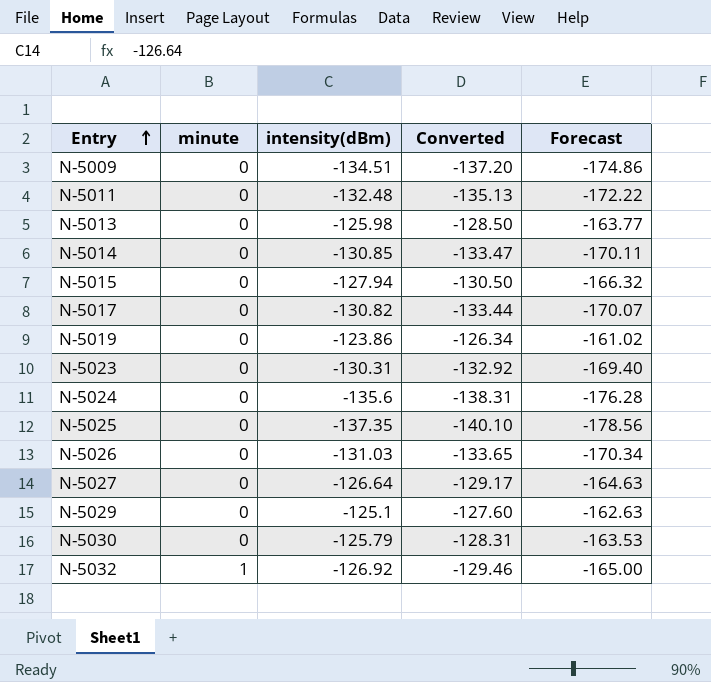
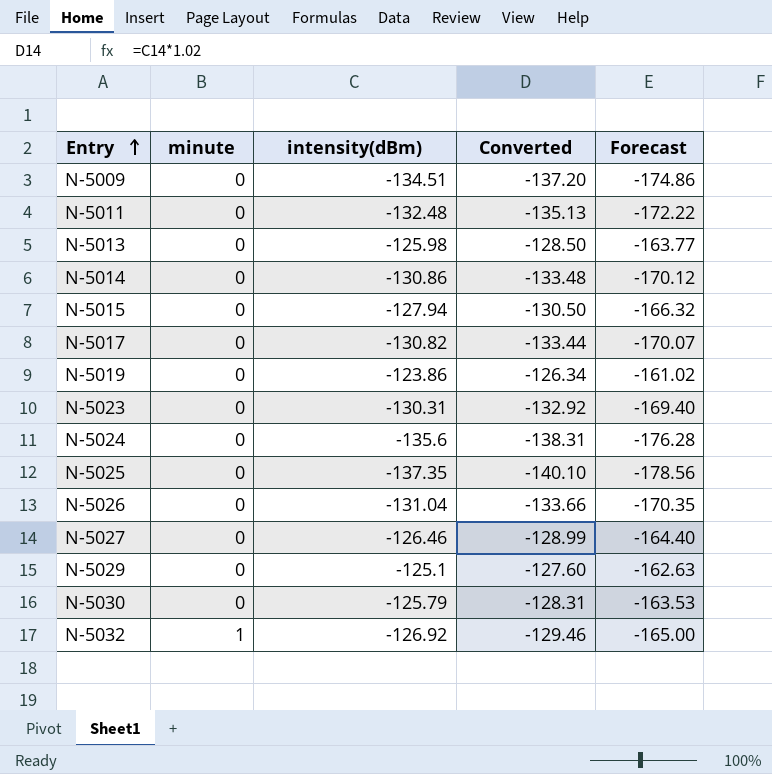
N-5014 | intensity(dBm): -130.85 -> -130.86
N-5014 | Converted: -133.47 -> -133.48
N-5014 | Forecast: -170.11 -> -170.12
N-5026 | intensity(dBm): -131.03 -> -131.04
N-5026 | Converted: -133.65 -> -133.66
N-5026 | Forecast: -170.34 -> -170.35
N-5027 | intensity(dBm): -126.64 -> -126.46
N-5027 | Converted: -129.17 -> -128.99
N-5027 | Forecast: -164.63 -> -164.40

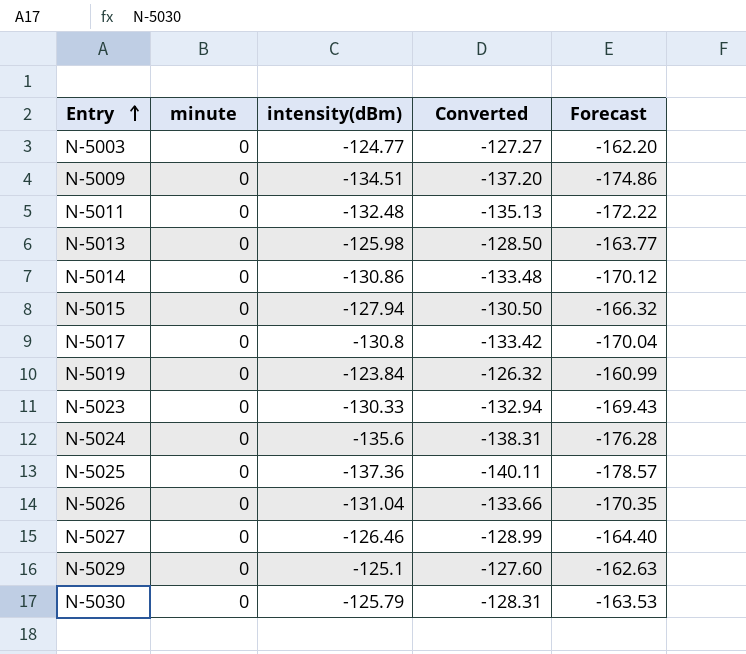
row N-5032: 1 | -126.92 | -129.46 | -165.00 -> none
row N-5003: none -> 0 | -124.77 | -127.27 | -162.20
N-5017 | intensity(dBm): -130.82 -> -130.8
N-5017 | Converted: -133.44 -> -133.42
N-5017 | Forecast: -170.07 -> -170.04
N-5019 | intensity(dBm): -123.86 -> -123.84
N-5019 | Converted: -126.34 -> -126.32
N-5019 | Forecast: -161.02 -> -160.99
N-5023 | intensity(dBm): -130.31 -> -130.33
N-5023 | Converted: -132.92 -> -132.94
N-5023 | Forecast: -169.40 -> -169.43
N-5025 | intensity(dBm): -137.35 -> -137.36
N-5025 | Converted: -140.10 -> -140.11
N-5025 | Forecast: -178.56 -> -178.57

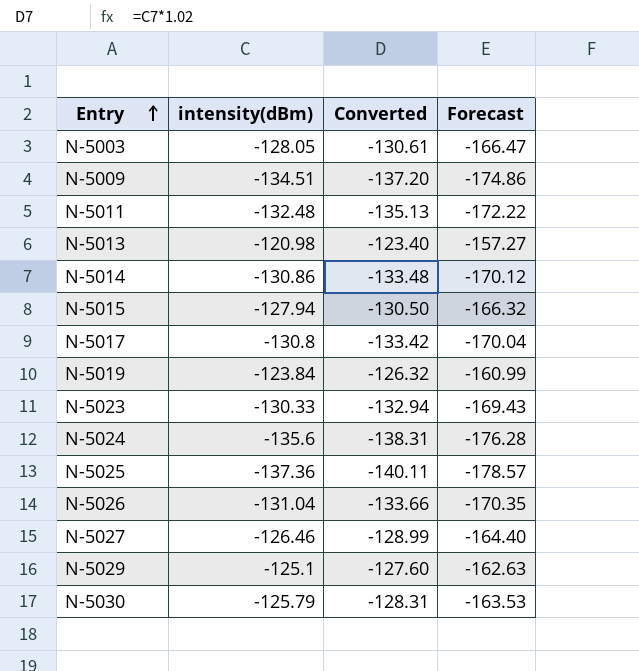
column minute | position: 2 -> none
N-5003 | intensity(dBm): -124.77 -> -128.05
N-5003 | Converted: -127.27 -> -130.61
N-5003 | Forecast: -162.20 -> -166.47
N-5013 | intensity(dBm): -125.98 -> -120.98
N-5013 | Converted: -128.50 -> -123.40
N-5013 | Forecast: -163.77 -> -157.27

